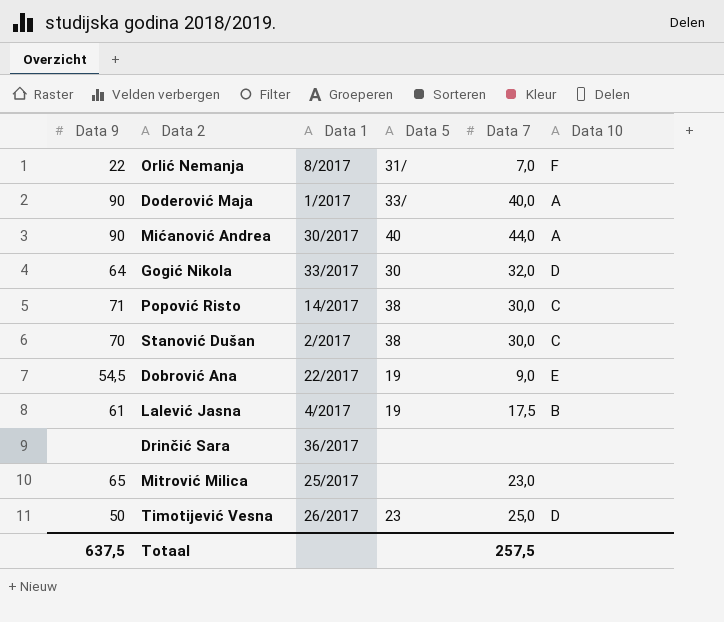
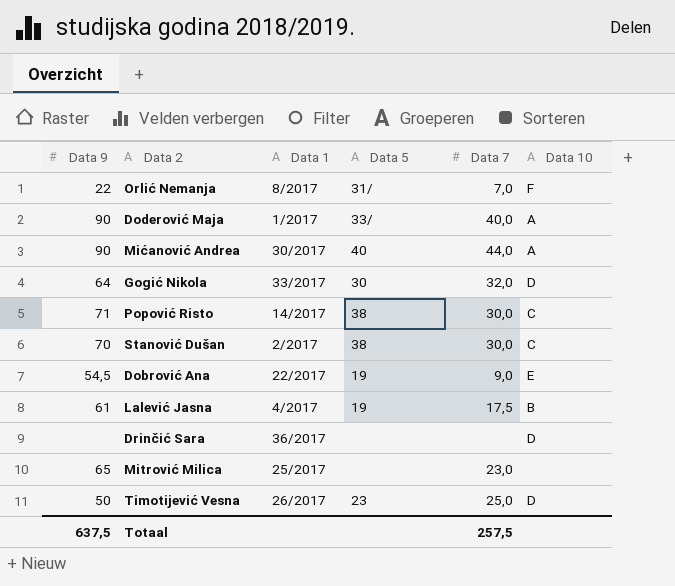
Drinčić Sara | Data 10: none -> D

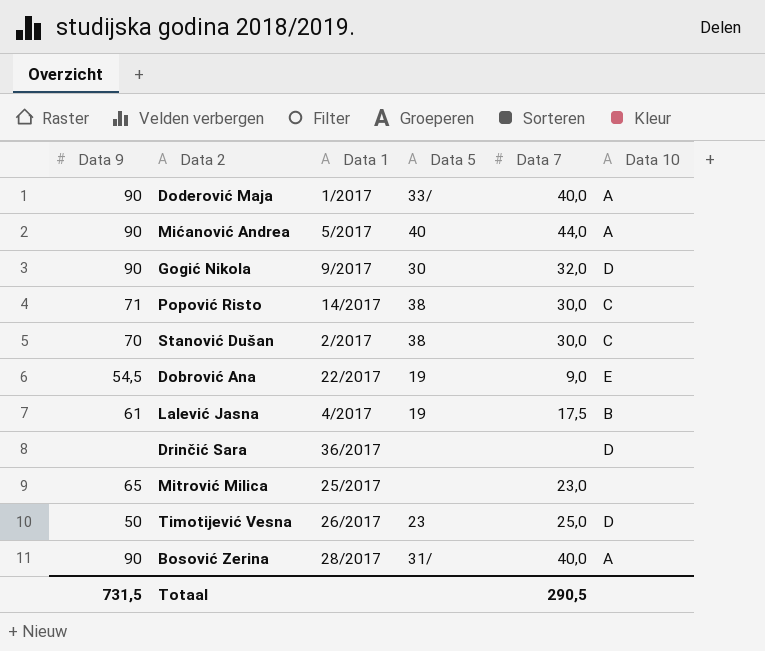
row Orlić Nemanja: 22 | 8/2017 | 31/ | 7,0 | F -> none
Mićanović Andrea | Data 1: 30/2017 -> 5/2017
Gogić Nikola | Data 9: 64 -> 90
Gogić Nikola | Data 1: 33/2017 -> 9/2017
row Bosović Zerina: none -> 90 | 28/2017 | 31/ | 40,0 | A
Totaal | Data 9: 637,5 -> 731,5
Totaal | Data 7: 257,5 -> 290,5

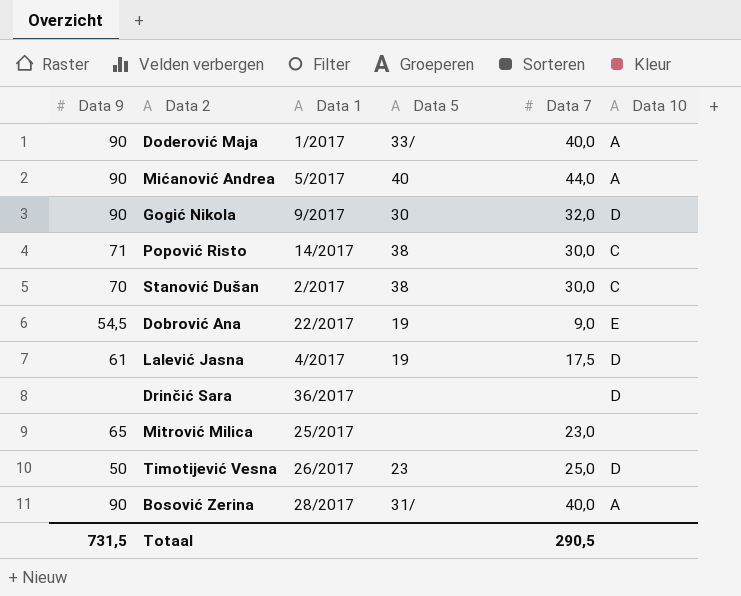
Lalević Jasna | Data 10: B -> D

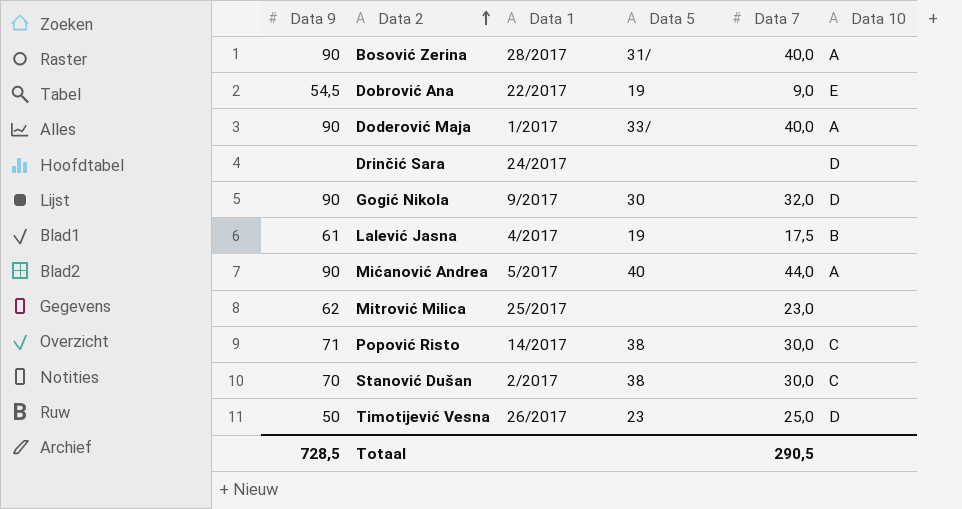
row order: none -> Data 2 ascending
Drinčić Sara | Data 1: 36/2017 -> 24/2017
Lalević Jasna | Data 10: D -> B
Mitrović Milica | Data 9: 65 -> 62
Totaal | Data 9: 731,5 -> 728,5

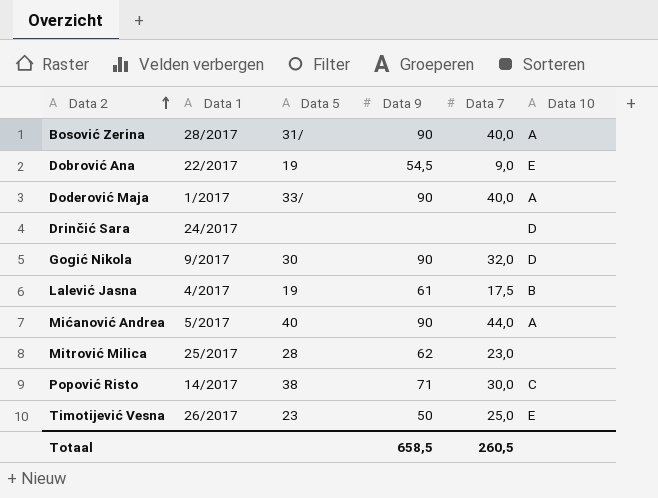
column Data 9 | position: 1 -> 4
row Stanović Dušan: 70 | 2/2017 | 38 | 30,0 | C -> none
Mitrović Milica | Data 5: none -> 28
Timotijević Vesna | Data 10: D -> E
Totaal | Data 9: 728,5 -> 658,5
Totaal | Data 7: 290,5 -> 260,5

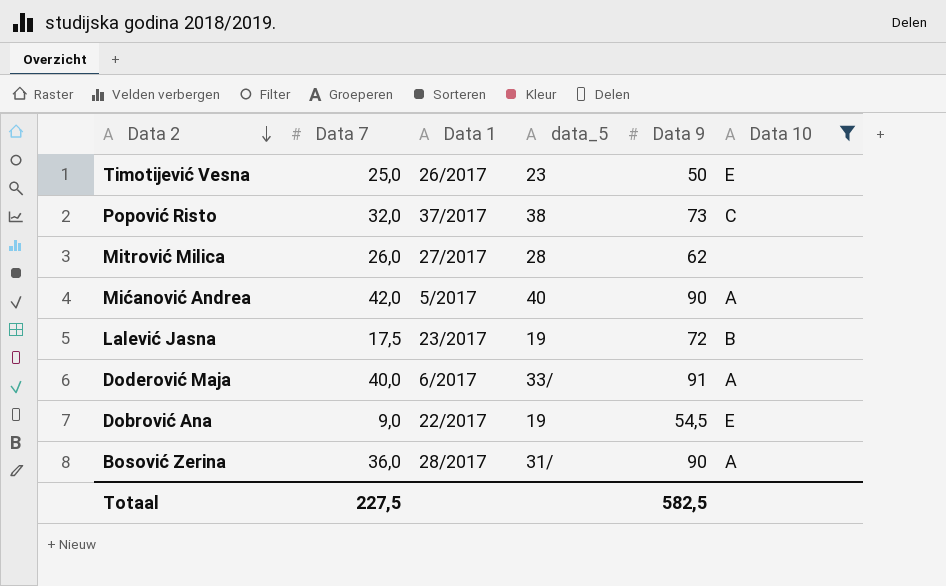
filter: none -> Data 10 != D
row order: Data 2 ascending -> Data 2 descending
column Data 7 | position: 5 -> 2
column name: Data 5 -> data_5
Popović Risto | Data 7: 30,0 -> 32,0
Popović Risto | Data 1: 14/2017 -> 37/2017
Popović Risto | Data 9: 71 -> 73
Mitrović Milica | Data 7: 23,0 -> 26,0
Mitrović Milica | Data 1: 25/2017 -> 27/2017
Mićanović Andrea | Data 7: 44,0 -> 42,0
Lalević Jasna | Data 1: 4/2017 -> 23/2017
Lalević Jasna | Data 9: 61 -> 72
Doderović Maja | Data 1: 1/2017 -> 6/2017
Doderović Maja | Data 9: 90 -> 91
Bosović Zerina | Data 7: 40,0 -> 36,0
Totaal | Data 7: 260,5 -> 227,5
Totaal | Data 9: 658,5 -> 582,5

